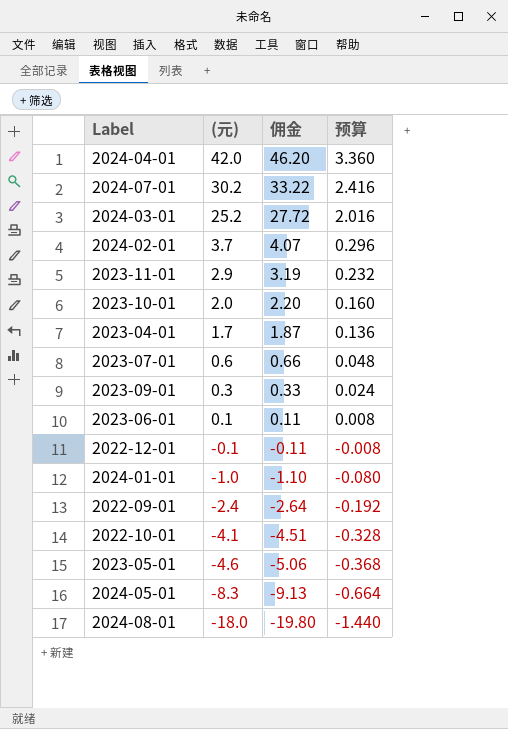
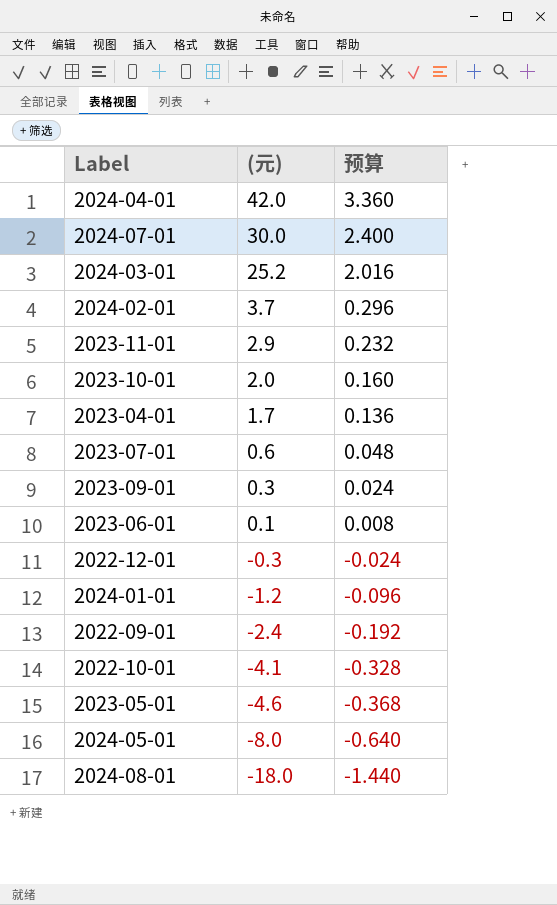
column 佣金 | formula: [(元)] * 1.1 -> none
2024-07-01 | (元): 30.2 -> 30.0
2024-07-01 | 预算: 2.416 -> 2.400
2022-12-01 | (元): -0.1 -> -0.3
2022-12-01 | 预算: -0.008 -> -0.024
2024-01-01 | (元): -1.0 -> -1.2
2024-01-01 | 预算: -0.080 -> -0.096
2024-05-01 | (元): -8.3 -> -8.0
2024-05-01 | 预算: -0.664 -> -0.640

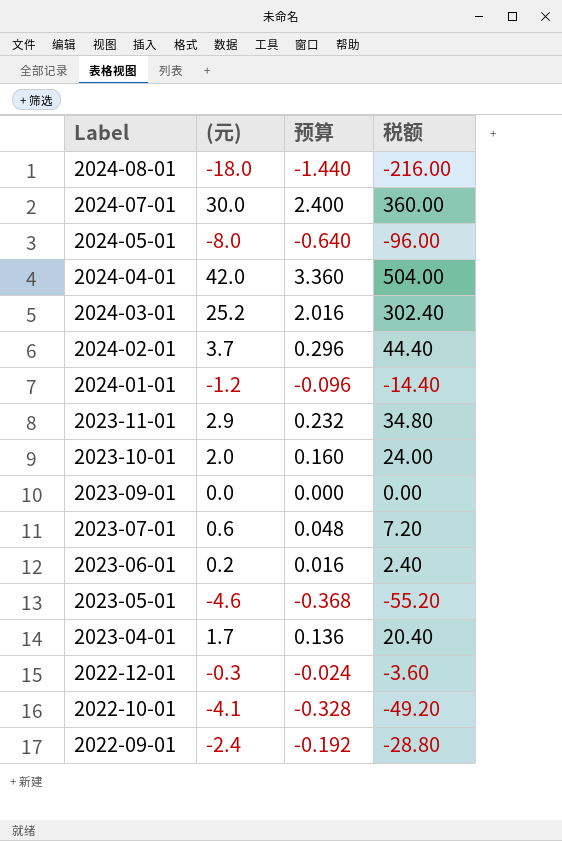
row order: (元) descending -> Label descending
column 税额 | formula: none -> [(元)] * 12
2023-09-01 | (元): 0.3 -> 0.0
2023-09-01 | 预算: 0.024 -> 0.000
2023-06-01 | (元): 0.1 -> 0.2
2023-06-01 | 预算: 0.008 -> 0.016

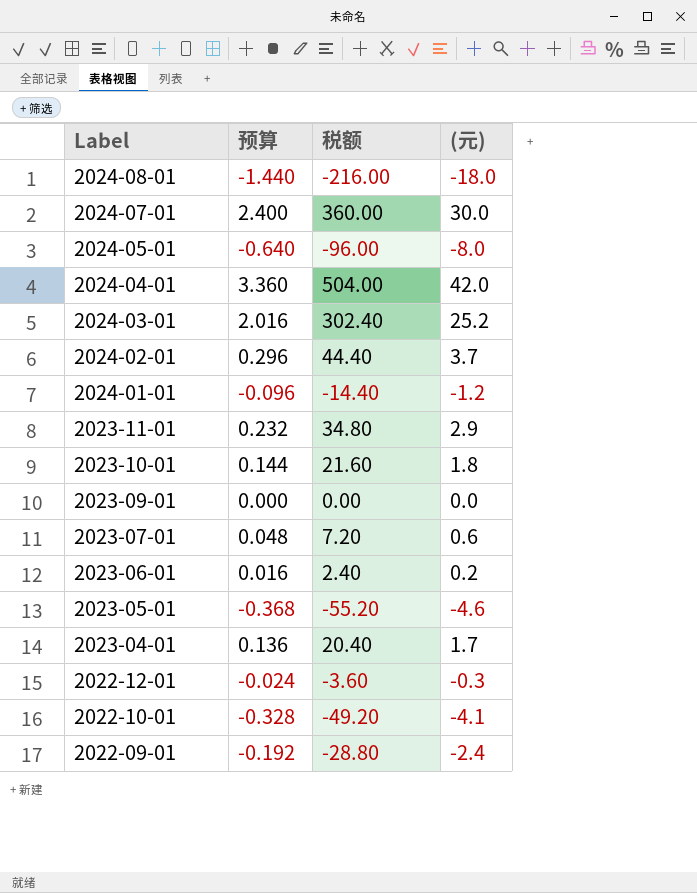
column (元) | position: 2 -> 4
2023-10-01 | 预算: 0.160 -> 0.144
2023-10-01 | 税额: 24.00 -> 21.60
2023-10-01 | (元): 2.0 -> 1.8

